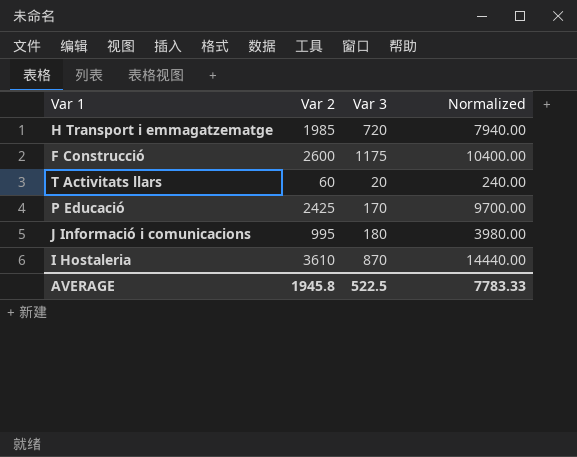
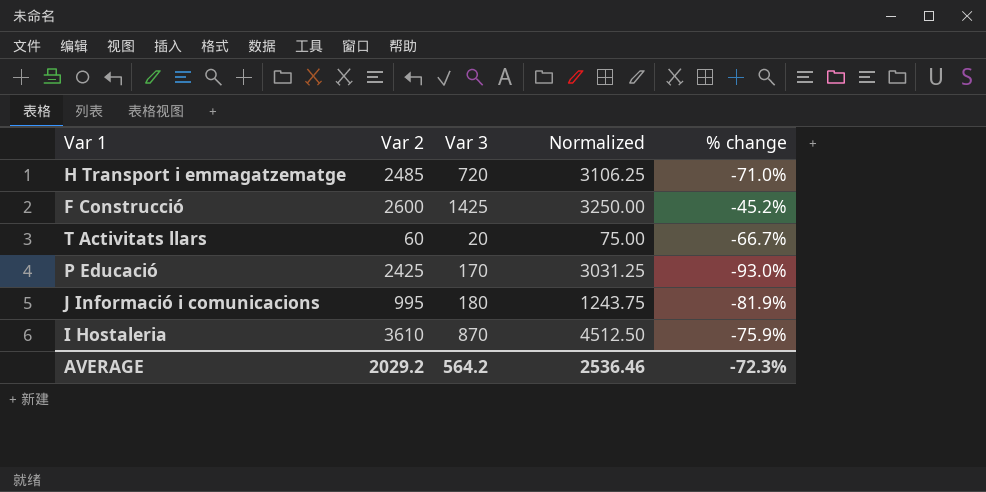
column Normalized | formula: [Var 2] * 4 -> [Var 2] * 1.25
column % change | formula: none -> ([Var 3] - [Var 2]) / [Var 2]
H Transport i emmagatzematge | Var 2: 1985 -> 2485
F Construcció | Var 3: 1175 -> 1425
AVERAGE | Var 2: 1945.8 -> 2029.2
AVERAGE | Var 3: 522.5 -> 564.2
AVERAGE | Normalized: 7783.33 -> 2536.46

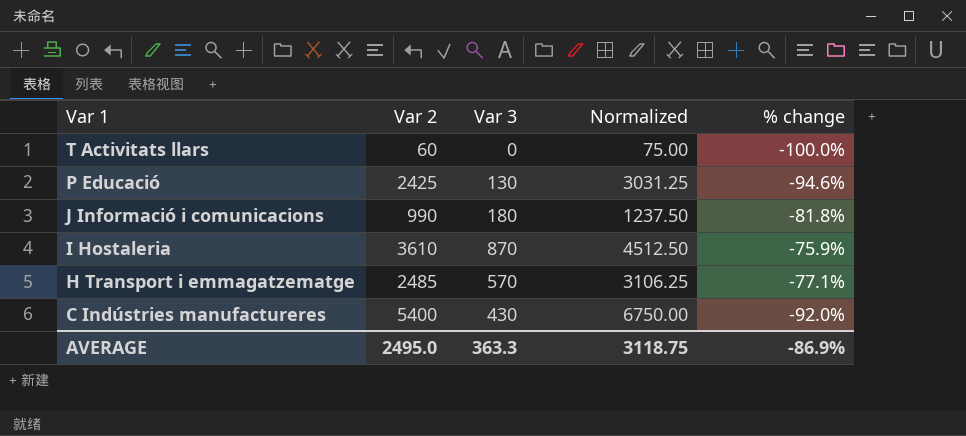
row order: none -> Var 1 descending
row F Construcció: 2600 | 1425 | 3250.00 | -45.2% -> none
T Activitats llars | Var 3: 20 -> 0
T Activitats llars | % change: -66.7% -> -100.0%
P Educació | Var 3: 170 -> 130
P Educació | % change: -93.0% -> -94.6%
J Informació i comunicacions | Var 2: 995 -> 990
J Informació i comunicacions | Normalized: 1243.75 -> 1237.50
J Informació i comunicacions | % change: -81.9% -> -81.8%
H Transport i emmagatzematge | Var 3: 720 -> 570
H Transport i emmagatzematge | % change: -71.0% -> -77.1%
row C Indústries manufactureres: none -> 5400 | 430 | 6750.00 | -92.0%
AVERAGE | Var 2: 2029.2 -> 2495.0
AVERAGE | Var 3: 564.2 -> 363.3
AVERAGE | Normalized: 2536.46 -> 3118.75
AVERAGE | % change: -72.3% -> -86.9%

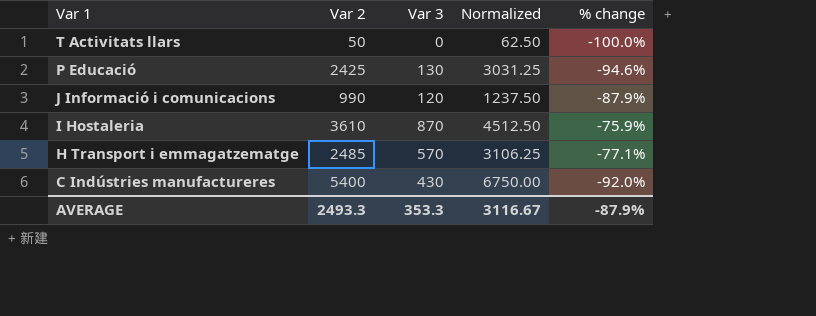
T Activitats llars | Var 2: 60 -> 50
T Activitats llars | Normalized: 75.00 -> 62.50
J Informació i comunicacions | Var 3: 180 -> 120
J Informació i comunicacions | % change: -81.8% -> -87.9%
AVERAGE | Var 2: 2495.0 -> 2493.3
AVERAGE | Var 3: 363.3 -> 353.3
AVERAGE | Normalized: 3118.75 -> 3116.67
AVERAGE | % change: -86.9% -> -87.9%

